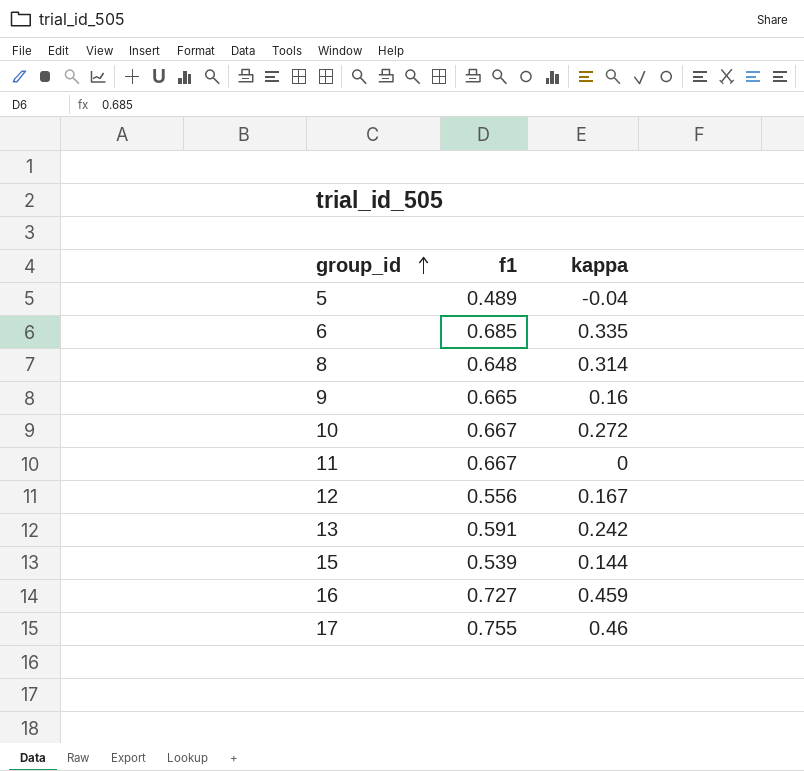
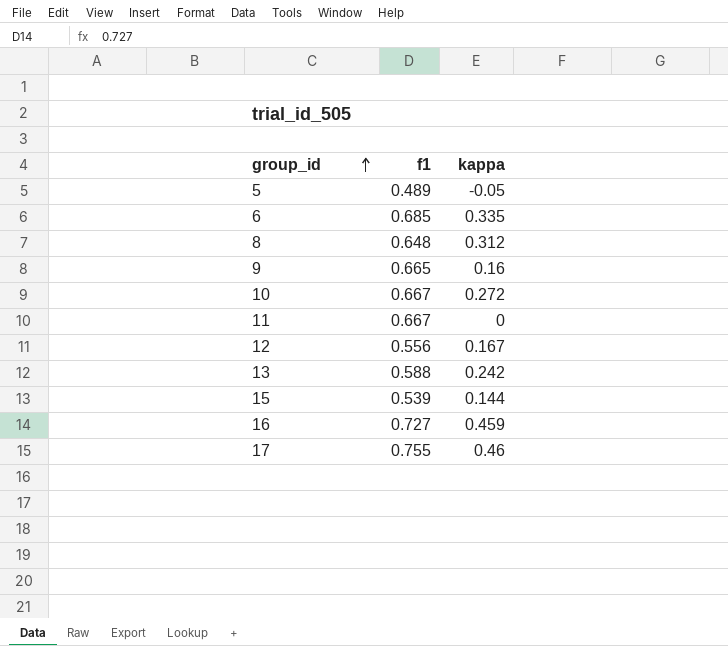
5 | kappa: -0.04 -> -0.05
8 | kappa: 0.314 -> 0.312
13 | f1: 0.591 -> 0.588

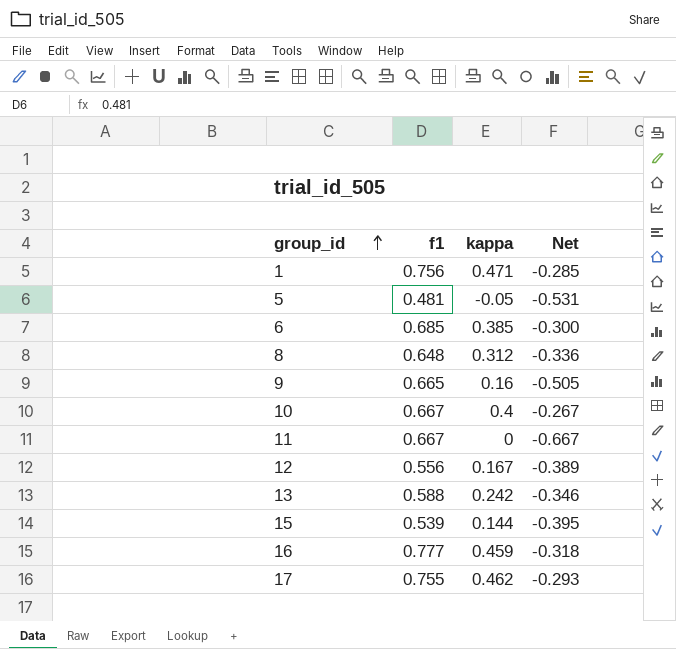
column Net | formula: none -> [kappa] - [f1]
row 1: none -> 0.756 | 0.471 | -0.285
5 | f1: 0.489 -> 0.481
6 | kappa: 0.335 -> 0.385
10 | kappa: 0.272 -> 0.4
16 | f1: 0.727 -> 0.777
17 | kappa: 0.46 -> 0.462

